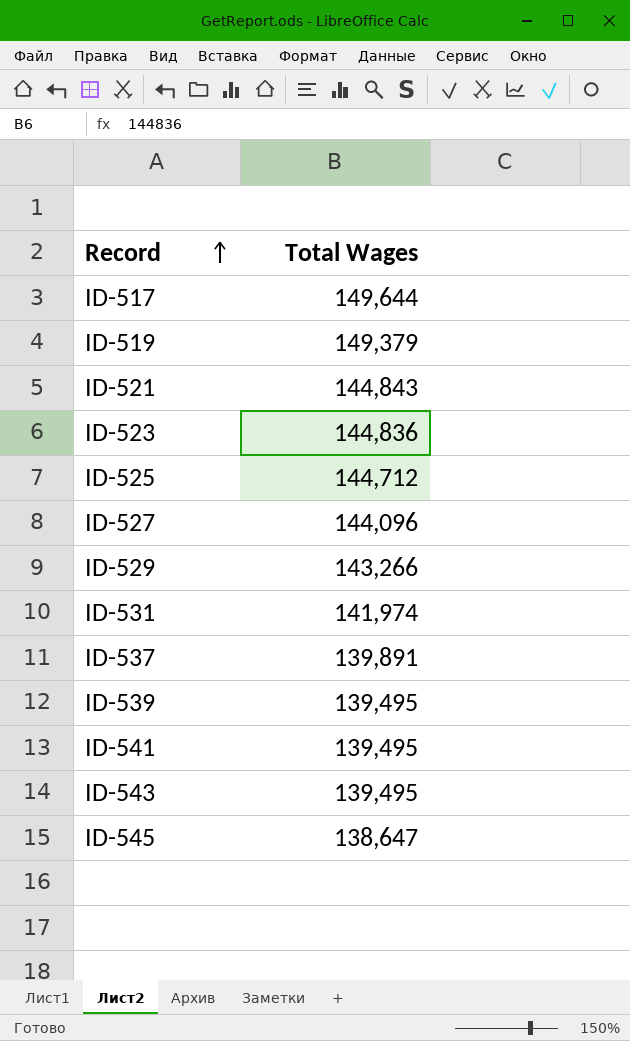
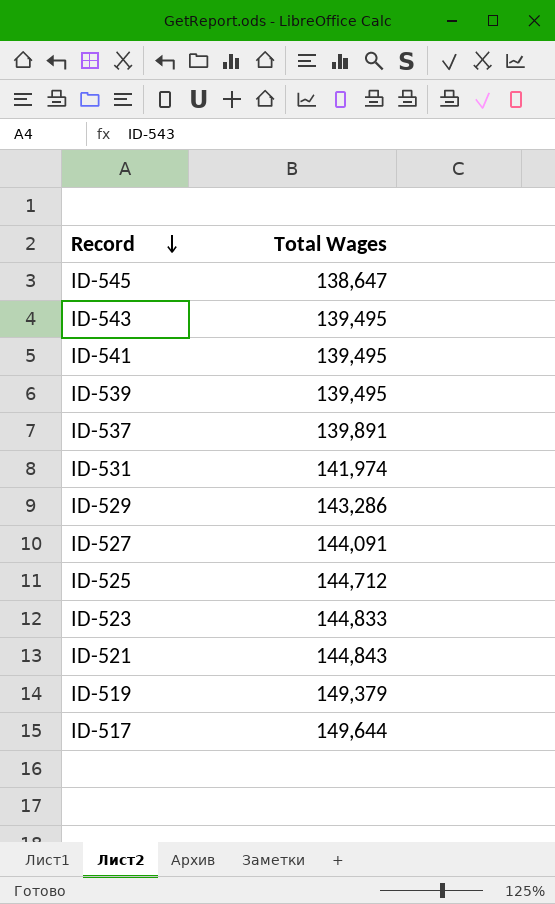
row order: Record ascending -> Record descending
ID-529 | Total Wages: 143,266 -> 143,286
ID-527 | Total Wages: 144,096 -> 144,091
ID-523 | Total Wages: 144,836 -> 144,833

